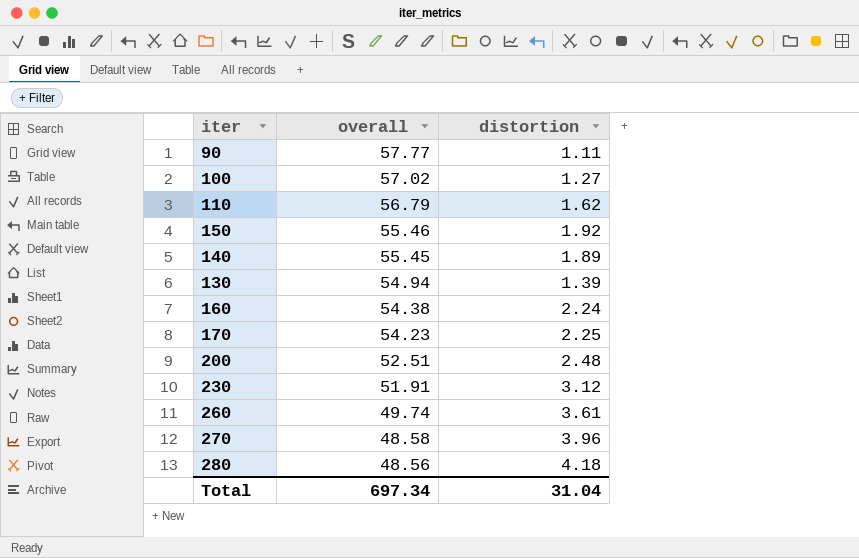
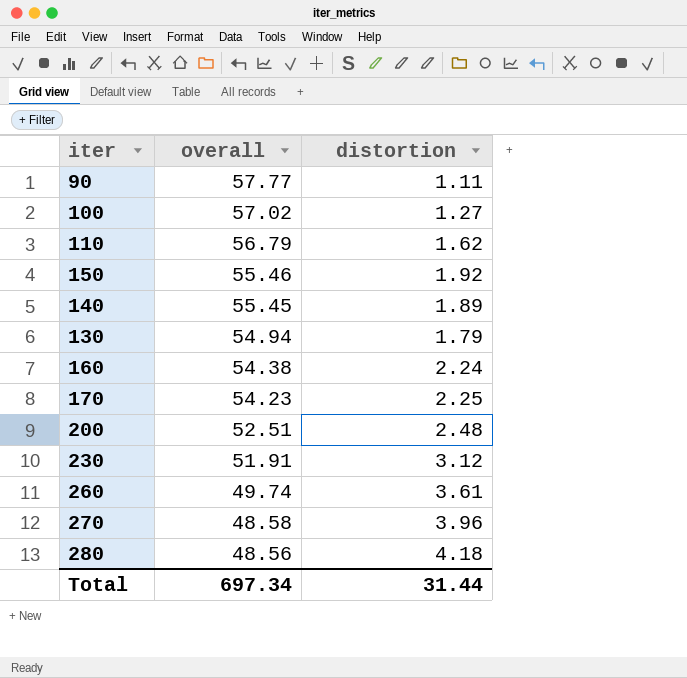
130 | distortion: 1.39 -> 1.79
Total | distortion: 31.04 -> 31.44

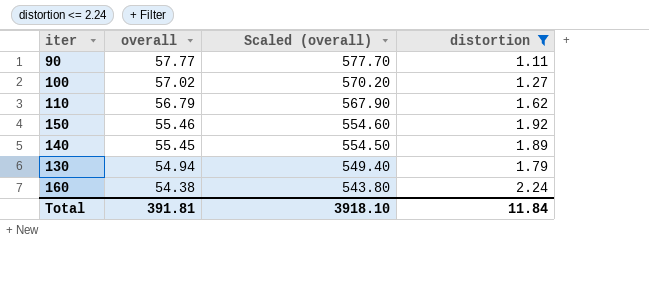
filter: none -> distortion <= 2.24
column Scaled (overall) | formula: none -> [overall] * 10
Total | overall: 697.34 -> 391.81
Total | distortion: 31.44 -> 11.84

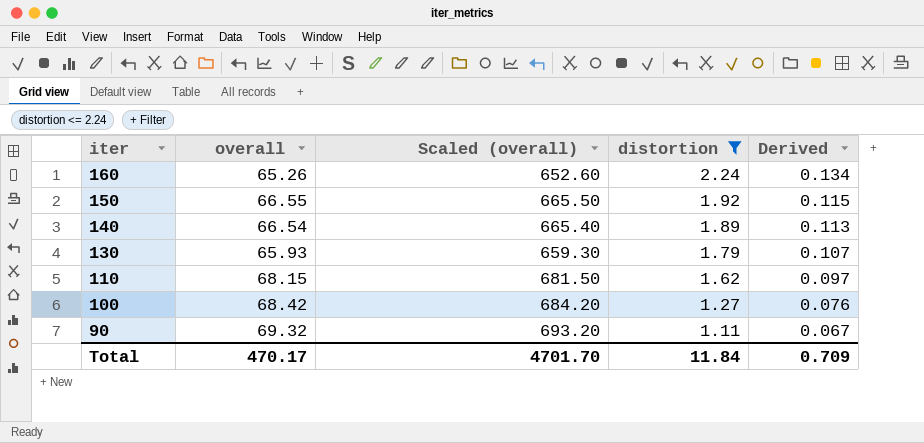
row order: overall descending -> iter descending
column Derived | formula: none -> [distortion] * 0.06
160 | overall: 54.38 -> 65.26
160 | Scaled (overall): 543.80 -> 652.60
150 | overall: 55.46 -> 66.55
150 | Scaled (overall): 554.60 -> 665.50
140 | overall: 55.45 -> 66.54
140 | Scaled (overall): 554.50 -> 665.40
130 | overall: 54.94 -> 65.93
130 | Scaled (overall): 549.40 -> 659.30
110 | overall: 56.79 -> 68.15
110 | Scaled (overall): 567.90 -> 681.50
100 | overall: 57.02 -> 68.42
100 | Scaled (overall): 570.20 -> 684.20
90 | overall: 57.77 -> 69.32
90 | Scaled (overall): 577.70 -> 693.20
Total | overall: 391.81 -> 470.17
Total | Scaled (overall): 3918.10 -> 4701.70

